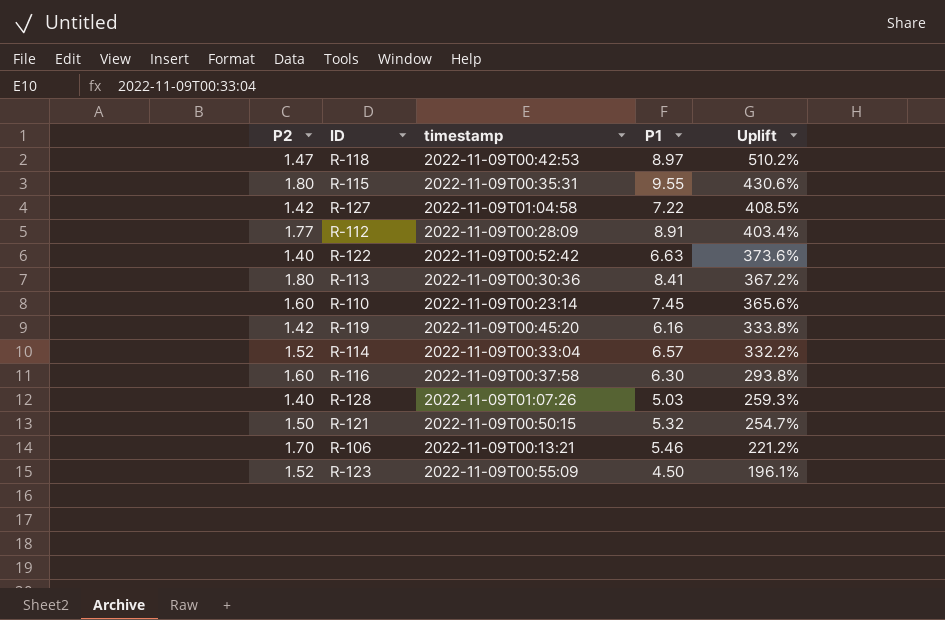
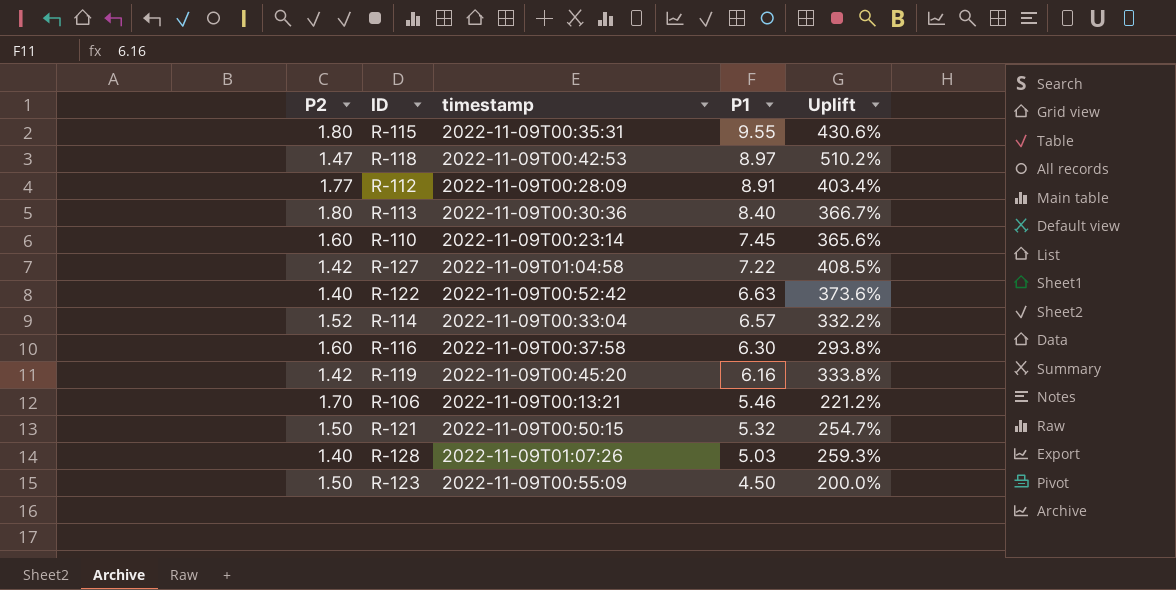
row order: Uplift descending -> P1 descending
R-113 | P1: 8.41 -> 8.40
R-113 | Uplift: 367.2% -> 366.7%
R-123 | P2: 1.52 -> 1.50
R-123 | Uplift: 196.1% -> 200.0%

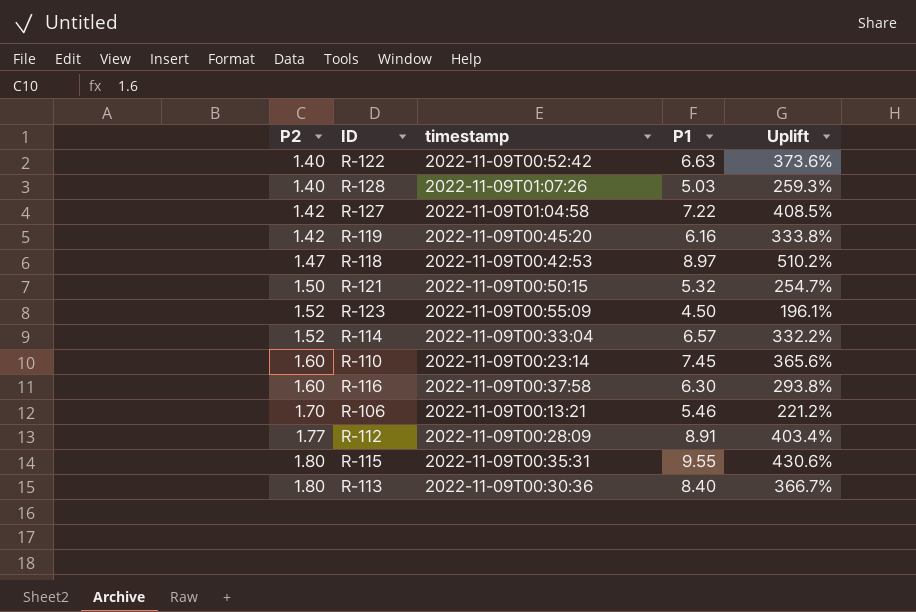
row order: P1 descending -> P2 ascending
R-123 | P2: 1.50 -> 1.52
R-123 | Uplift: 200.0% -> 196.1%

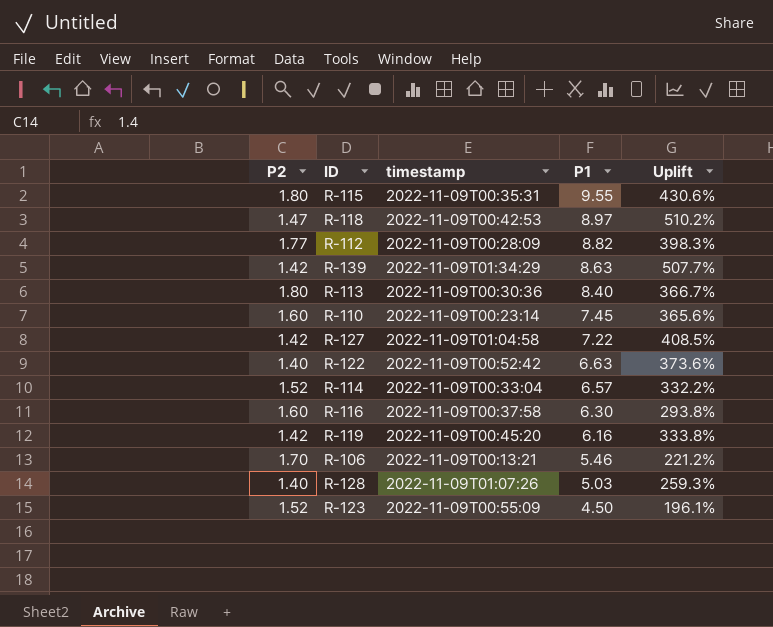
row order: P2 ascending -> P1 descending
row R-121: 1.50 | 2022-11-09T00:50:15 | 5.32 | 254.7% -> none
R-112 | P1: 8.91 -> 8.82
R-112 | Uplift: 403.4% -> 398.3%
row R-139: none -> 1.42 | 2022-11-09T01:34:29 | 8.63 | 507.7%

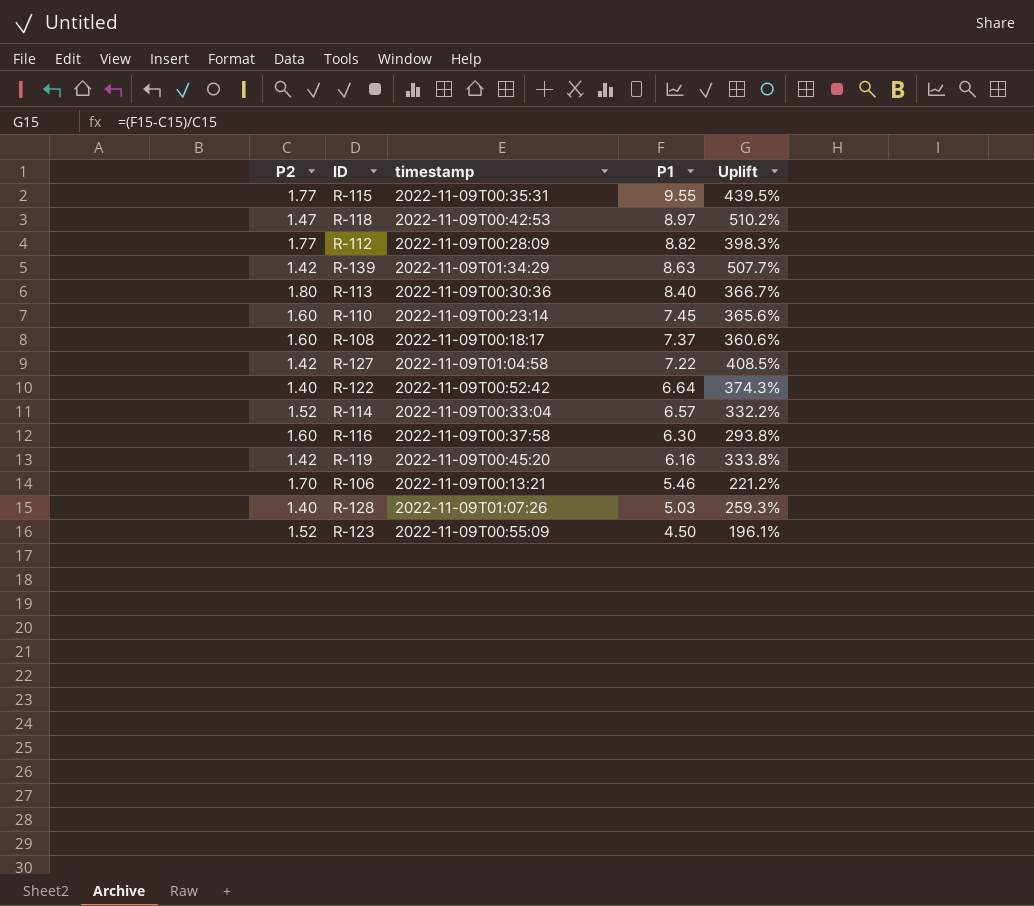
R-115 | P2: 1.80 -> 1.77
R-115 | Uplift: 430.6% -> 439.5%
row R-108: none -> 1.60 | 2022-11-09T00:18:17 | 7.37 | 360.6%
R-122 | P1: 6.63 -> 6.64
R-122 | Uplift: 373.6% -> 374.3%

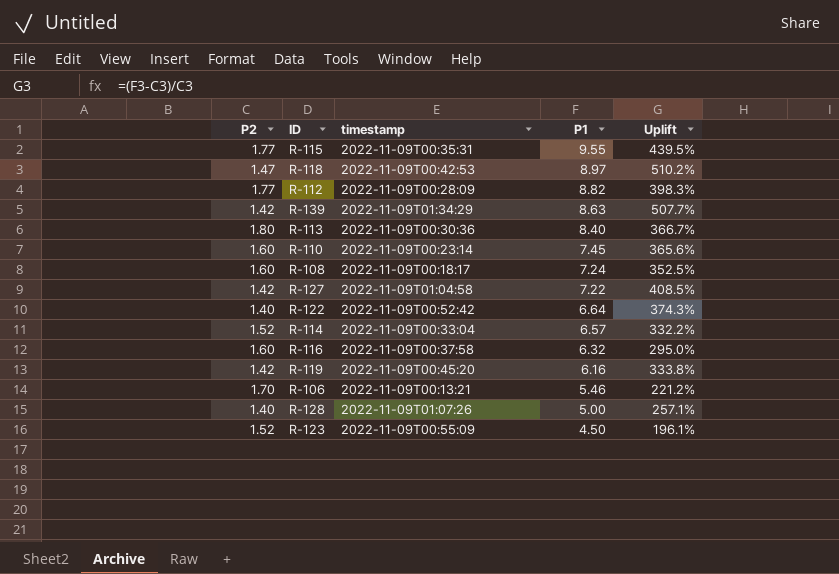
R-108 | P1: 7.37 -> 7.24
R-108 | Uplift: 360.6% -> 352.5%
R-116 | P1: 6.30 -> 6.32
R-116 | Uplift: 293.8% -> 295.0%
R-128 | P1: 5.03 -> 5.00
R-128 | Uplift: 259.3% -> 257.1%

